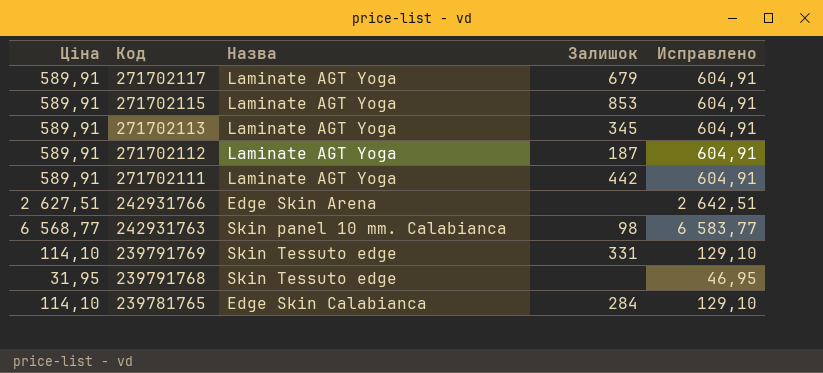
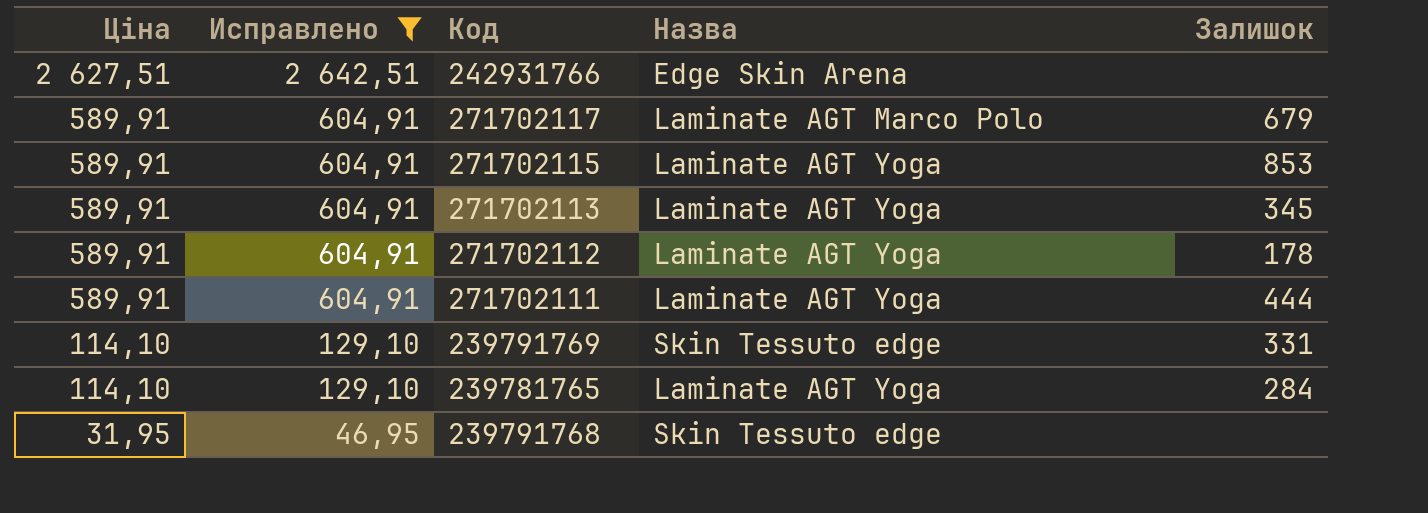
filter: none -> Исправлено != 6 583,77
row order: Код descending -> Ціна descending
column Исправлено | position: 5 -> 2
271702117 | Назва: Laminate AGT Yoga -> Laminate AGT Marco Polo
271702112 | Залишок: 187 -> 178
271702111 | Залишок: 442 -> 444
239781765 | Назва: Edge Skin Calabianca -> Laminate AGT Yoga

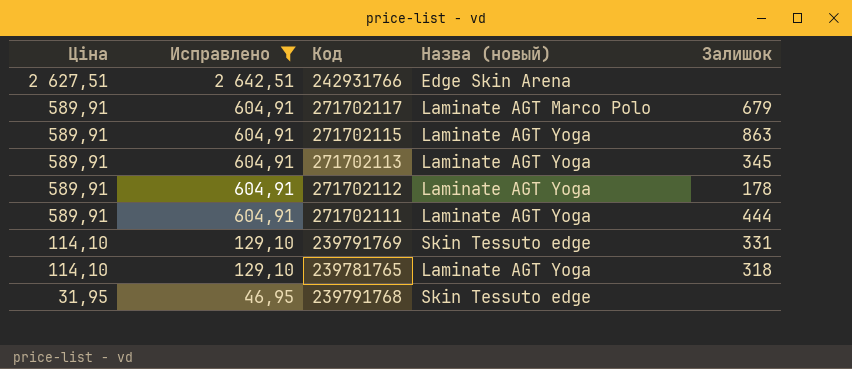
column name: Назва -> Назва (новый)
271702115 | Залишок: 853 -> 863
239781765 | Залишок: 284 -> 318

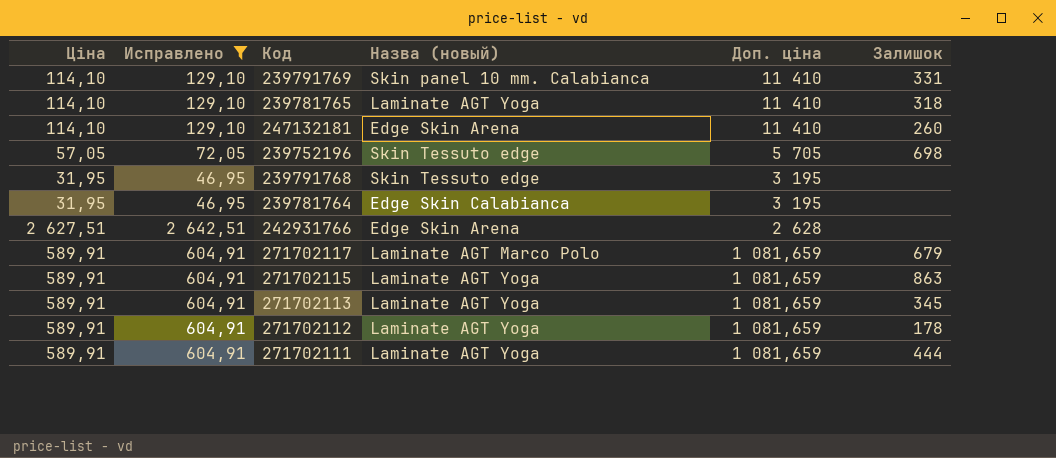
row order: Ціна descending -> Доп. ціна descending
column Доп. ціна | position: none -> 5
239791769 | Назва (новый): Skin Tessuto edge -> Skin panel 10 mm. Calabianca
row 247132181: none -> 114,10 | 129,10 | Edge Skin Arena | 11 410 | 260
row 239752196: none -> 57,05 | 72,05 | Skin Tessuto edge | 5 705 | 698
row 239781764: none -> 31,95 | 46,95 | Edge Skin Calabianca | 3 195 | none

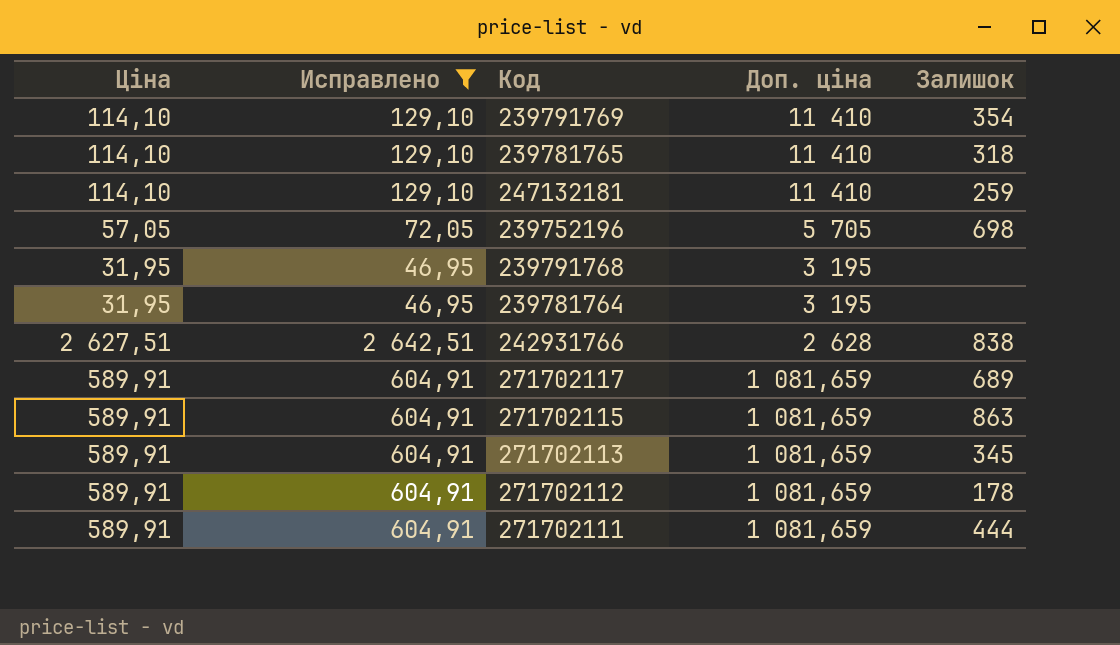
column Назва (новый) | position: 4 -> none
239791769 | Залишок: 331 -> 354
247132181 | Залишок: 260 -> 259
242931766 | Залишок: none -> 838
271702117 | Залишок: 679 -> 689

